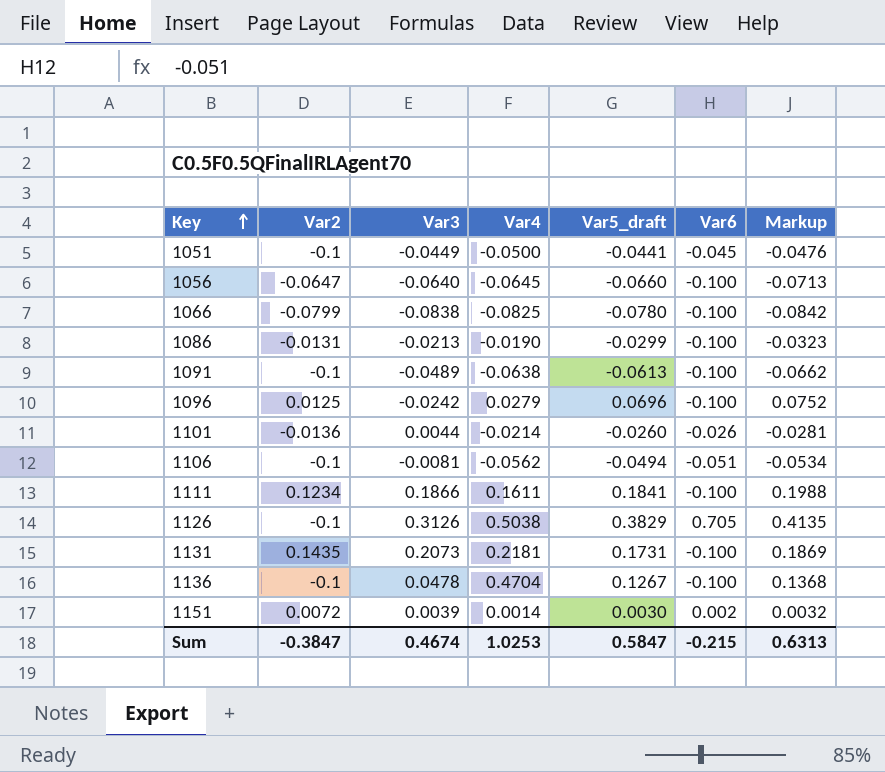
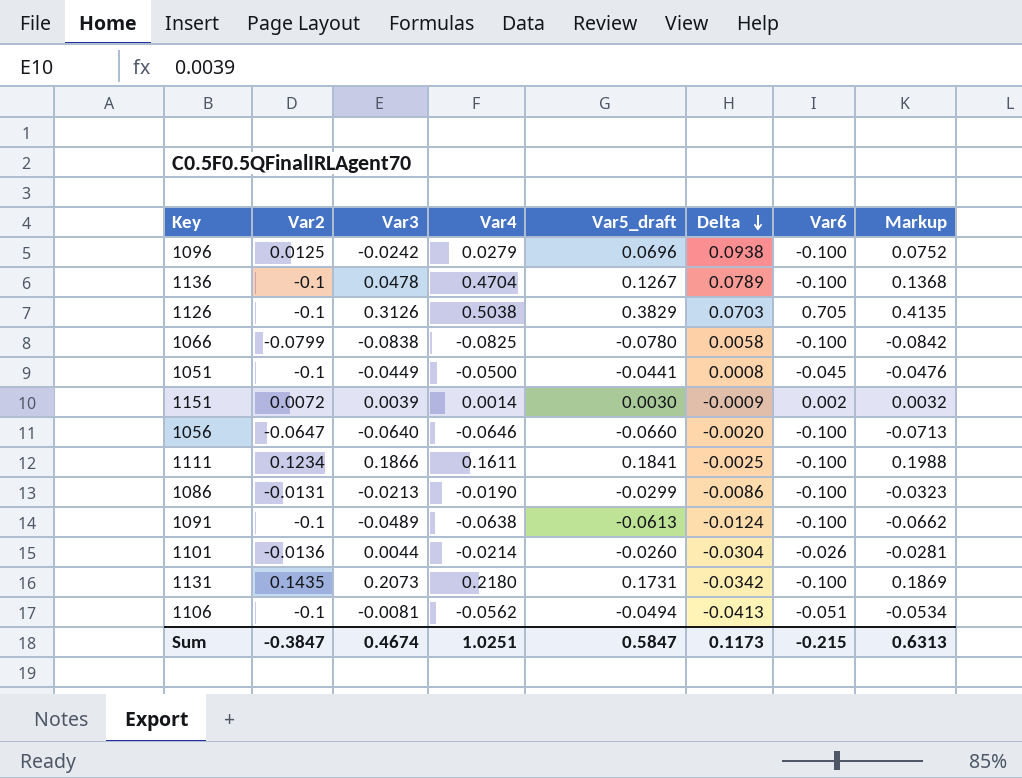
row order: Key ascending -> Delta descending
column Delta | formula: none -> [Var5_draft] - [Var3]
1056 | Var4: -0.0645 -> -0.0646
1131 | Var4: 0.2181 -> 0.2180
Sum | Var4: 1.0253 -> 1.0251

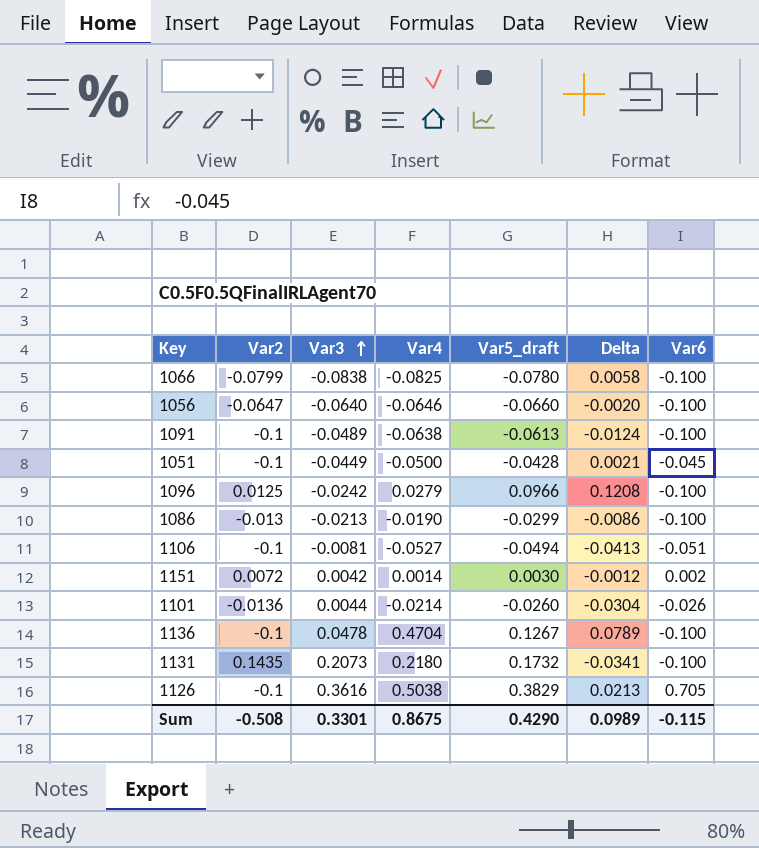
row order: Delta descending -> Var3 ascending
column Markup | formula: [Var5_draft] * 1.08 -> none
row 1111: 0.1234 | 0.1866 | 0.1611 | 0.1841 | -0.0025 | -0.100 | 0.1988 -> none
1051 | Var5_draft: -0.0441 -> -0.0428
1051 | Delta: 0.0008 -> 0.0021
1096 | Var5_draft: 0.0696 -> 0.0966
1096 | Delta: 0.0938 -> 0.1208
1086 | Var2: -0.0131 -> -0.013
1106 | Var4: -0.0562 -> -0.0527
1151 | Var3: 0.0039 -> 0.0042
1151 | Delta: -0.0009 -> -0.0012
1131 | Var5_draft: 0.1731 -> 0.1732
1131 | Delta: -0.0342 -> -0.0341
1126 | Var3: 0.3126 -> 0.3616
1126 | Delta: 0.0703 -> 0.0213
Sum | Var2: -0.3847 -> -0.508
Sum | Var3: 0.4674 -> 0.3301
Sum | Var4: 1.0251 -> 0.8675
Sum | Var5_draft: 0.5847 -> 0.4290
Sum | Delta: 0.1173 -> 0.0989
Sum | Var6: -0.215 -> -0.115

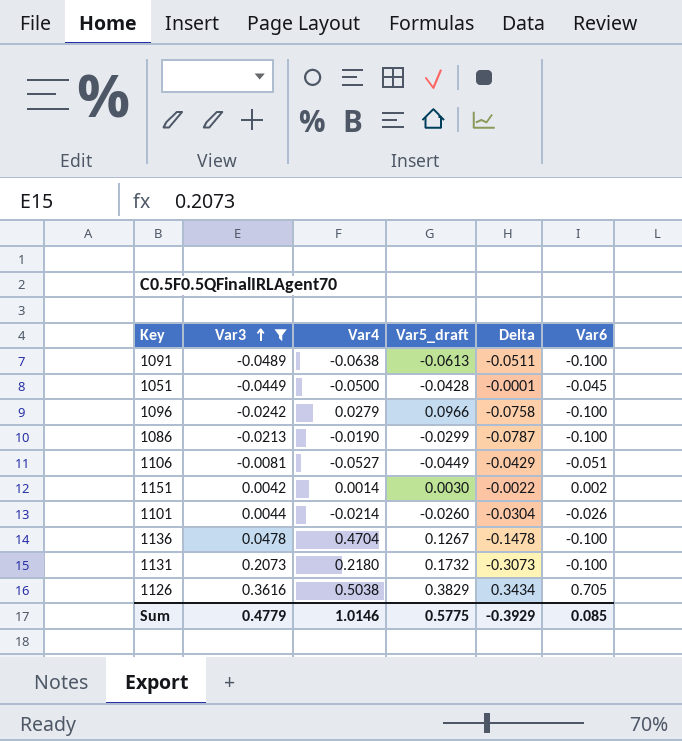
filter: none -> Var3 >= -0.0489
column Var2 | position: 2 -> none
column Delta | formula: [Var5_draft] - [Var3] -> [Var6] - [Var3]
1106 | Var5_draft: -0.0494 -> -0.0449
Sum | Var3: 0.3301 -> 0.4779
Sum | Var4: 0.8675 -> 1.0146
Sum | Var5_draft: 0.4290 -> 0.5775
Sum | Delta: 0.0989 -> -0.3929
Sum | Var6: -0.115 -> 0.085

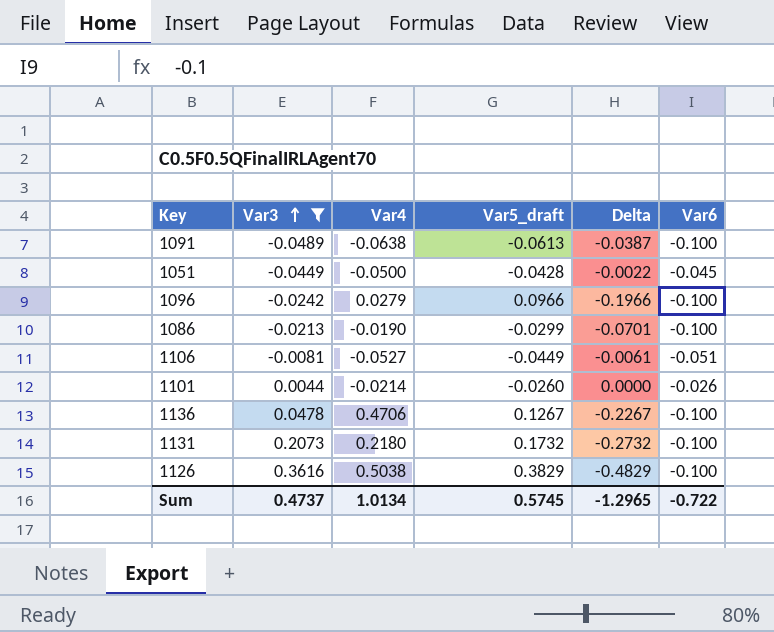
column Delta | formula: [Var6] - [Var3] -> [Var6] - [Var5_draft]
row 1151: 0.0042 | 0.0014 | 0.0030 | -0.0022 | 0.002 -> none
1136 | Var4: 0.4704 -> 0.4706
1126 | Var6: 0.705 -> -0.100
Sum | Var3: 0.4779 -> 0.4737
Sum | Var4: 1.0146 -> 1.0134
Sum | Var5_draft: 0.5775 -> 0.5745
Sum | Delta: -0.3929 -> -1.2965
Sum | Var6: 0.085 -> -0.722

